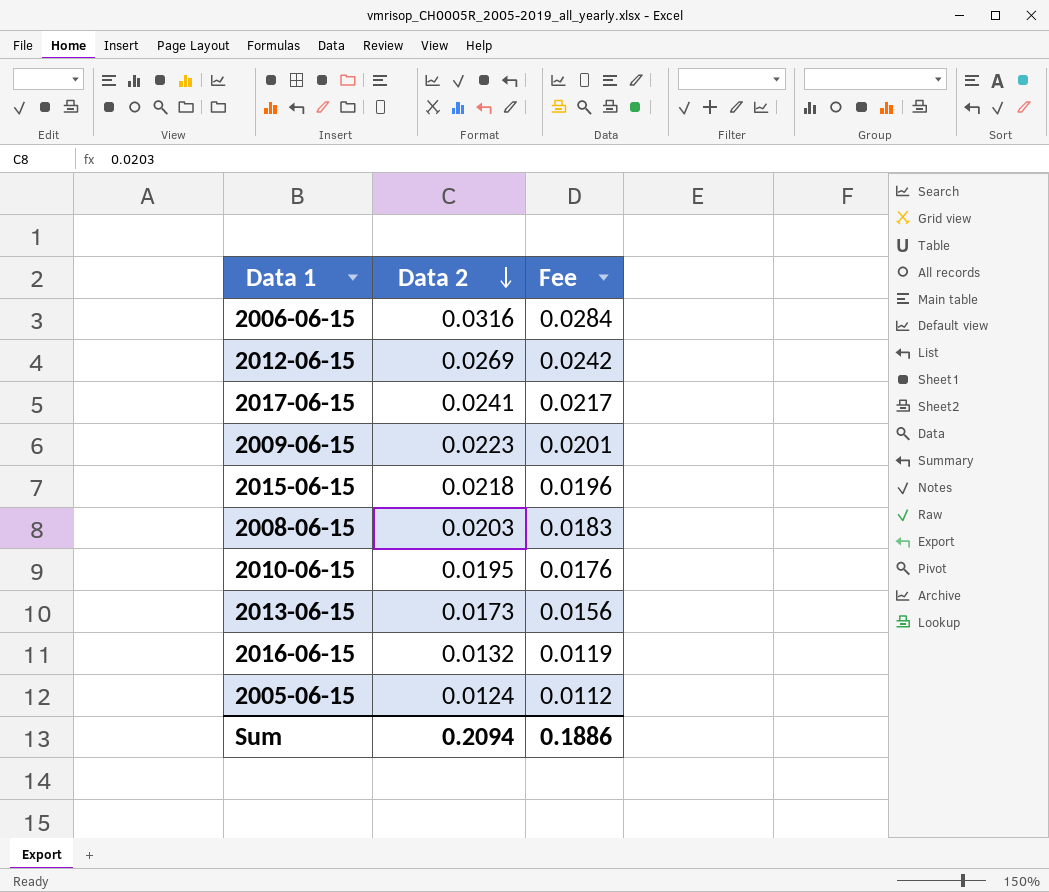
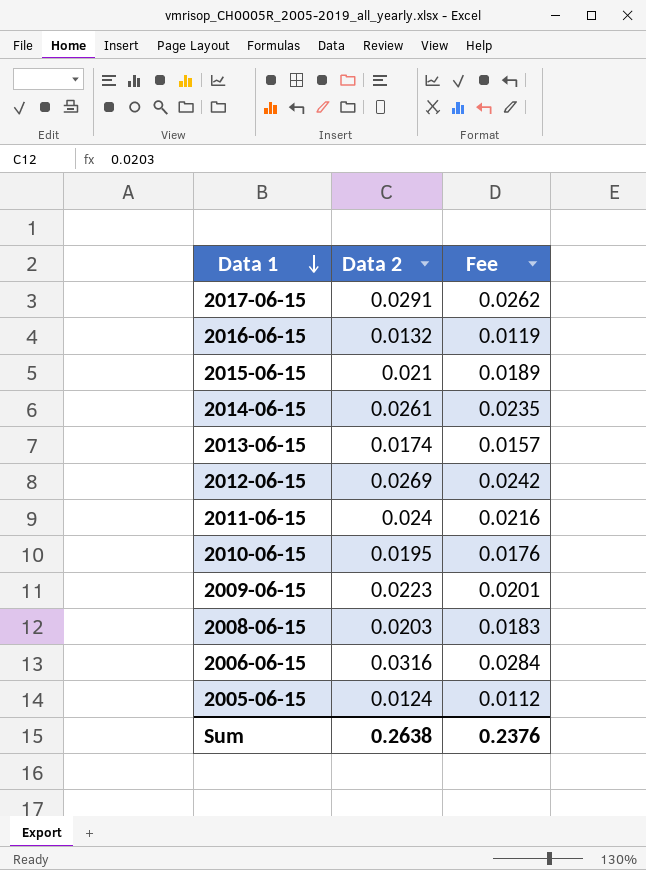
row order: Data 2 descending -> Data 1 descending
2017-06-15 | Data 2: 0.0241 -> 0.0291
2017-06-15 | Fee: 0.0217 -> 0.0262
2015-06-15 | Data 2: 0.0218 -> 0.021
2015-06-15 | Fee: 0.0196 -> 0.0189
row 2014-06-15: none -> 0.0261 | 0.0235
2013-06-15 | Data 2: 0.0173 -> 0.0174
2013-06-15 | Fee: 0.0156 -> 0.0157
row 2011-06-15: none -> 0.024 | 0.0216
Sum | Data 2: 0.2094 -> 0.2638
Sum | Fee: 0.1886 -> 0.2376

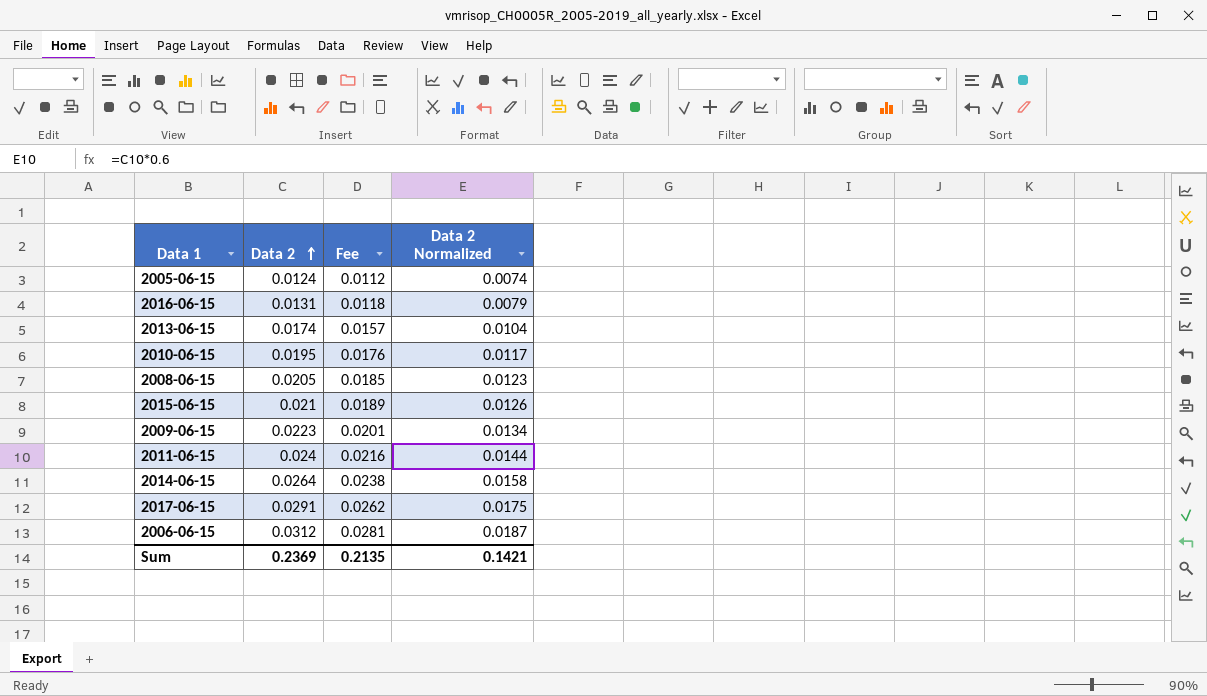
row order: Data 1 descending -> Data 2 ascending
column Data 2 Normalized | formula: none -> [Data 2] * 0.6
row 2012-06-15: 0.0269 | 0.0242 -> none
2016-06-15 | Data 2: 0.0132 -> 0.0131
2016-06-15 | Fee: 0.0119 -> 0.0118
2008-06-15 | Data 2: 0.0203 -> 0.0205
2008-06-15 | Fee: 0.0183 -> 0.0185
2014-06-15 | Data 2: 0.0261 -> 0.0264
2014-06-15 | Fee: 0.0235 -> 0.0238
2006-06-15 | Data 2: 0.0316 -> 0.0312
2006-06-15 | Fee: 0.0284 -> 0.0281
Sum | Data 2: 0.2638 -> 0.2369
Sum | Fee: 0.2376 -> 0.2135

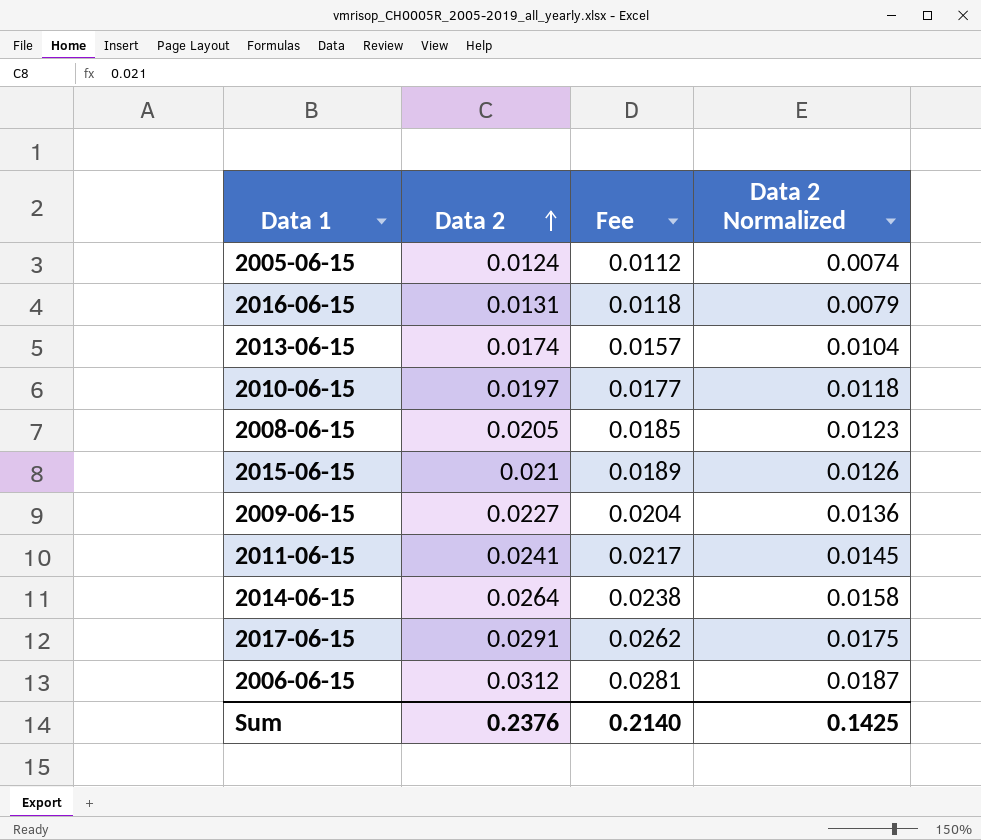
2010-06-15 | Data 2: 0.0195 -> 0.0197
2010-06-15 | Fee: 0.0176 -> 0.0177
2010-06-15 | Data 2 Normalized: 0.0117 -> 0.0118
2009-06-15 | Data 2: 0.0223 -> 0.0227
2009-06-15 | Fee: 0.0201 -> 0.0204
2009-06-15 | Data 2 Normalized: 0.0134 -> 0.0136
2011-06-15 | Data 2: 0.024 -> 0.0241
2011-06-15 | Fee: 0.0216 -> 0.0217
2011-06-15 | Data 2 Normalized: 0.0144 -> 0.0145
Sum | Data 2: 0.2369 -> 0.2376
Sum | Fee: 0.2135 -> 0.2140
Sum | Data 2 Normalized: 0.1421 -> 0.1425

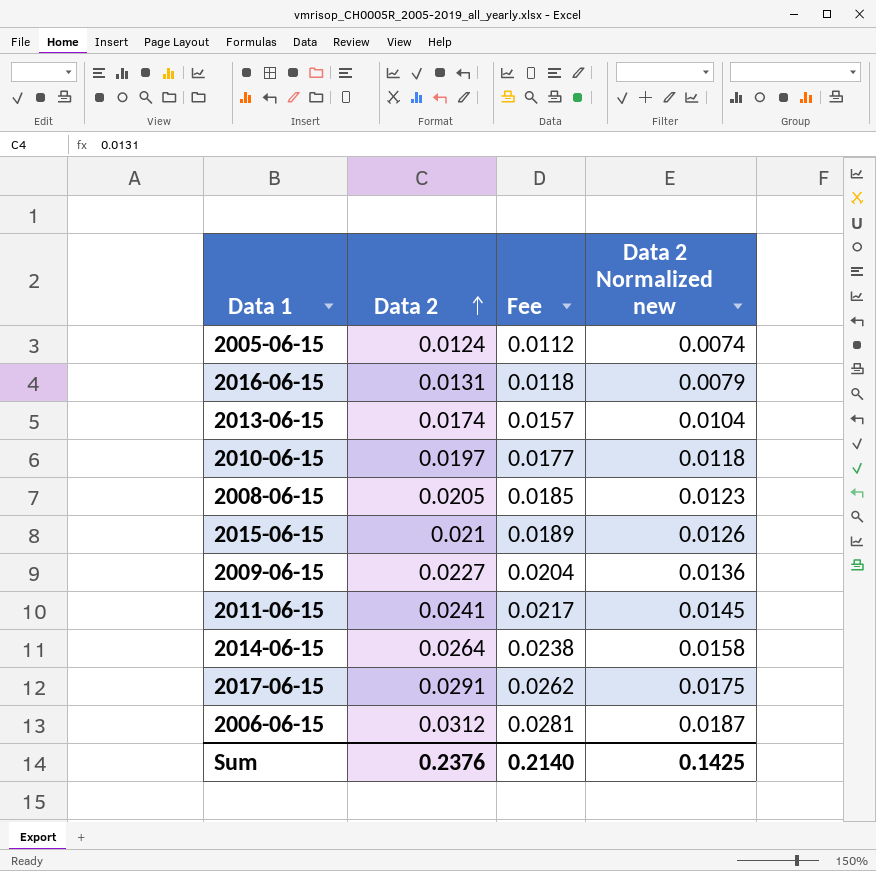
column name: Data 2 Normalized -> Data 2 Normalized new

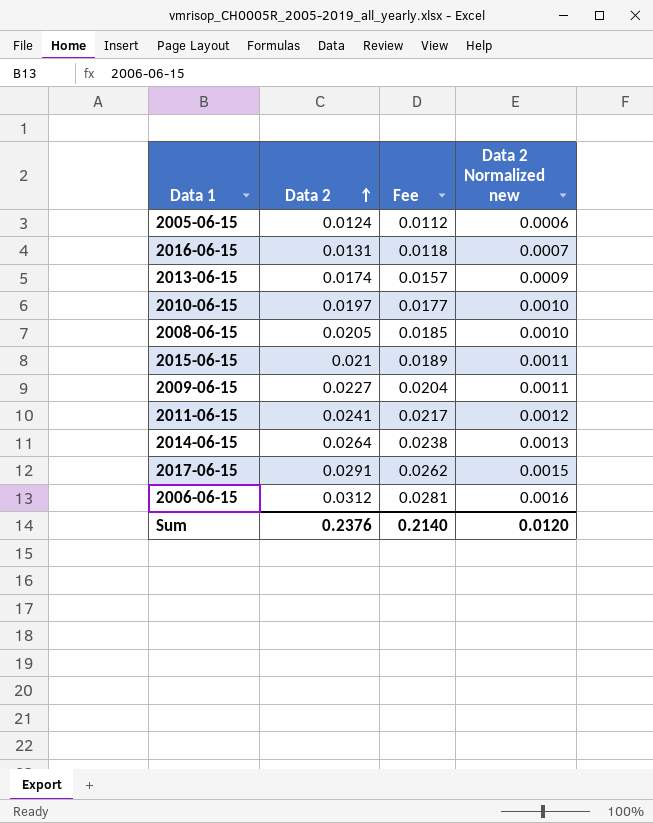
column Data 2 Normalized new | formula: [Data 2] * 0.6 -> [Data 2] * 0.05
Sum | Data 2 Normalized new: 0.1425 -> 0.0120

